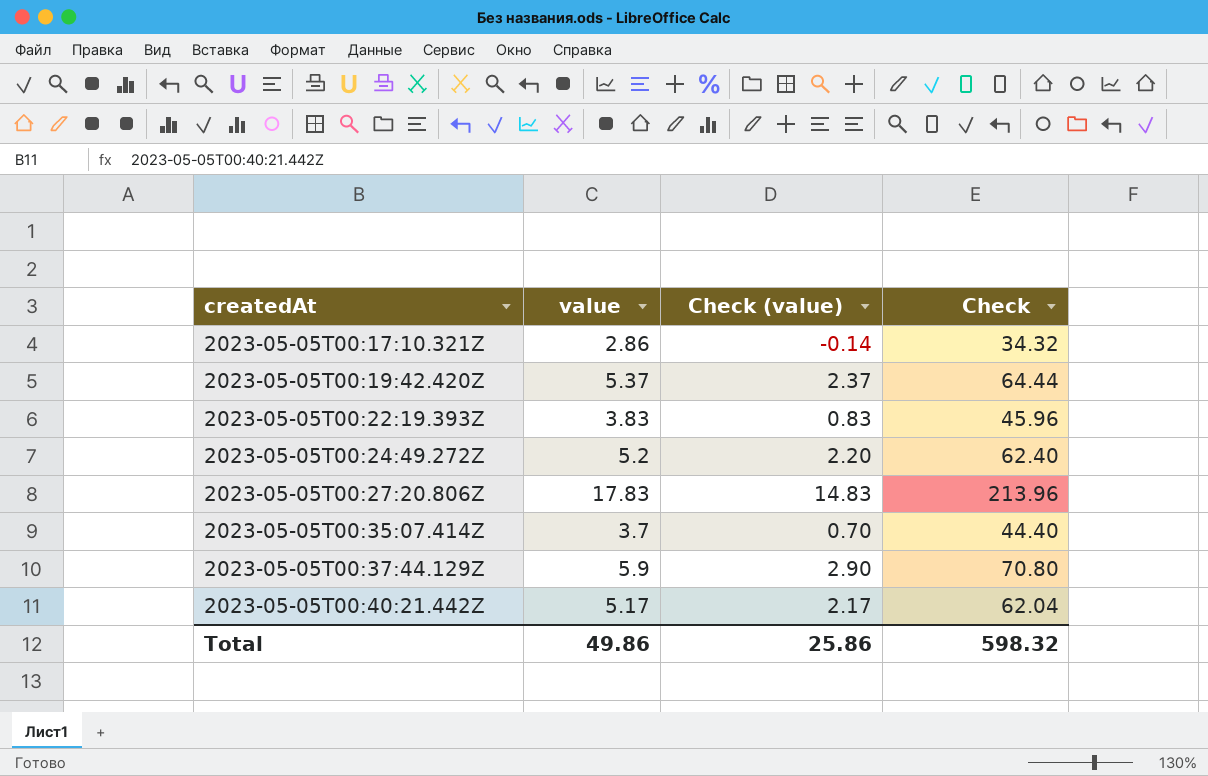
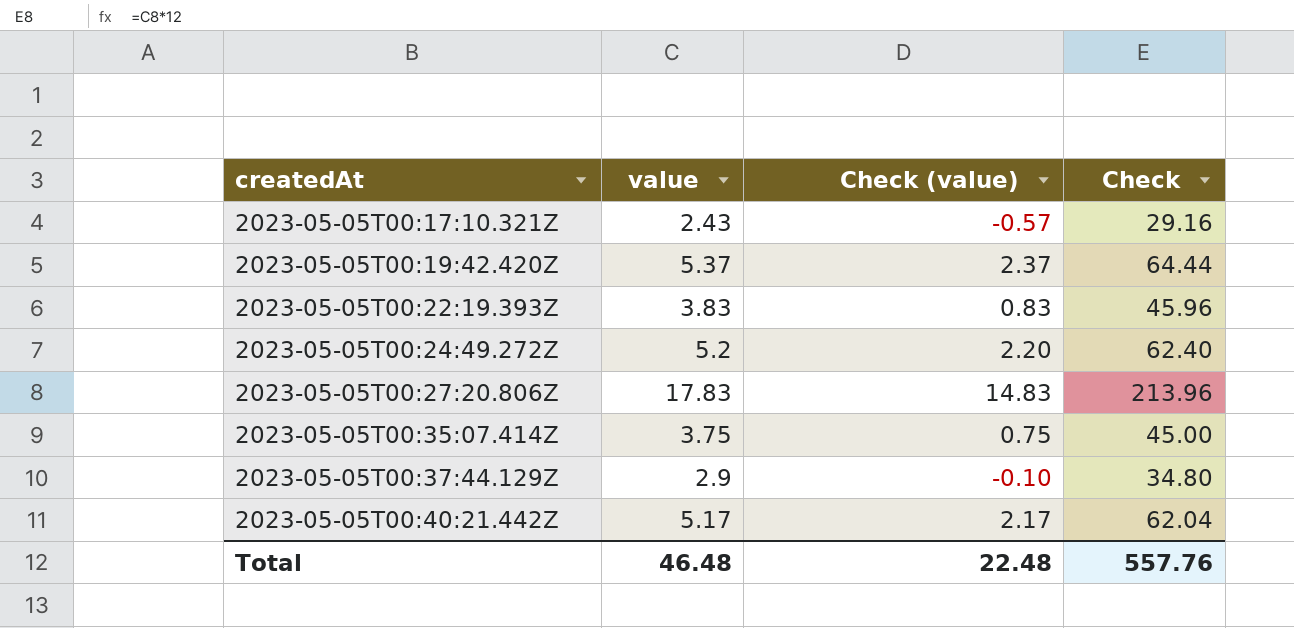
2023-05-05T00:17:10.321Z | value: 2.86 -> 2.43
2023-05-05T00:17:10.321Z | Check (value): -0.14 -> -0.57
2023-05-05T00:17:10.321Z | Check: 34.32 -> 29.16
2023-05-05T00:35:07.414Z | value: 3.7 -> 3.75
2023-05-05T00:35:07.414Z | Check (value): 0.70 -> 0.75
2023-05-05T00:35:07.414Z | Check: 44.40 -> 45.00
2023-05-05T00:37:44.129Z | value: 5.9 -> 2.9
2023-05-05T00:37:44.129Z | Check (value): 2.90 -> -0.10
2023-05-05T00:37:44.129Z | Check: 70.80 -> 34.80
Total | value: 49.86 -> 46.48
Total | Check (value): 25.86 -> 22.48
Total | Check: 598.32 -> 557.76

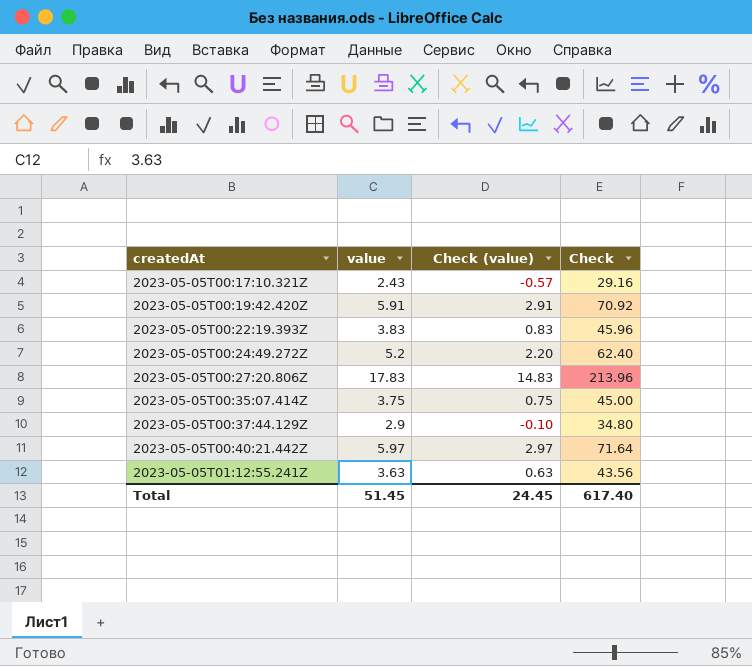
2023-05-05T00:19:42.420Z | value: 5.37 -> 5.91
2023-05-05T00:19:42.420Z | Check (value): 2.37 -> 2.91
2023-05-05T00:19:42.420Z | Check: 64.44 -> 70.92
2023-05-05T00:40:21.442Z | value: 5.17 -> 5.97
2023-05-05T00:40:21.442Z | Check (value): 2.17 -> 2.97
2023-05-05T00:40:21.442Z | Check: 62.04 -> 71.64
row 2023-05-05T01:12:55.241Z: none -> 3.63 | 0.63 | 43.56
Total | value: 46.48 -> 51.45
Total | Check (value): 22.48 -> 24.45
Total | Check: 557.76 -> 617.40

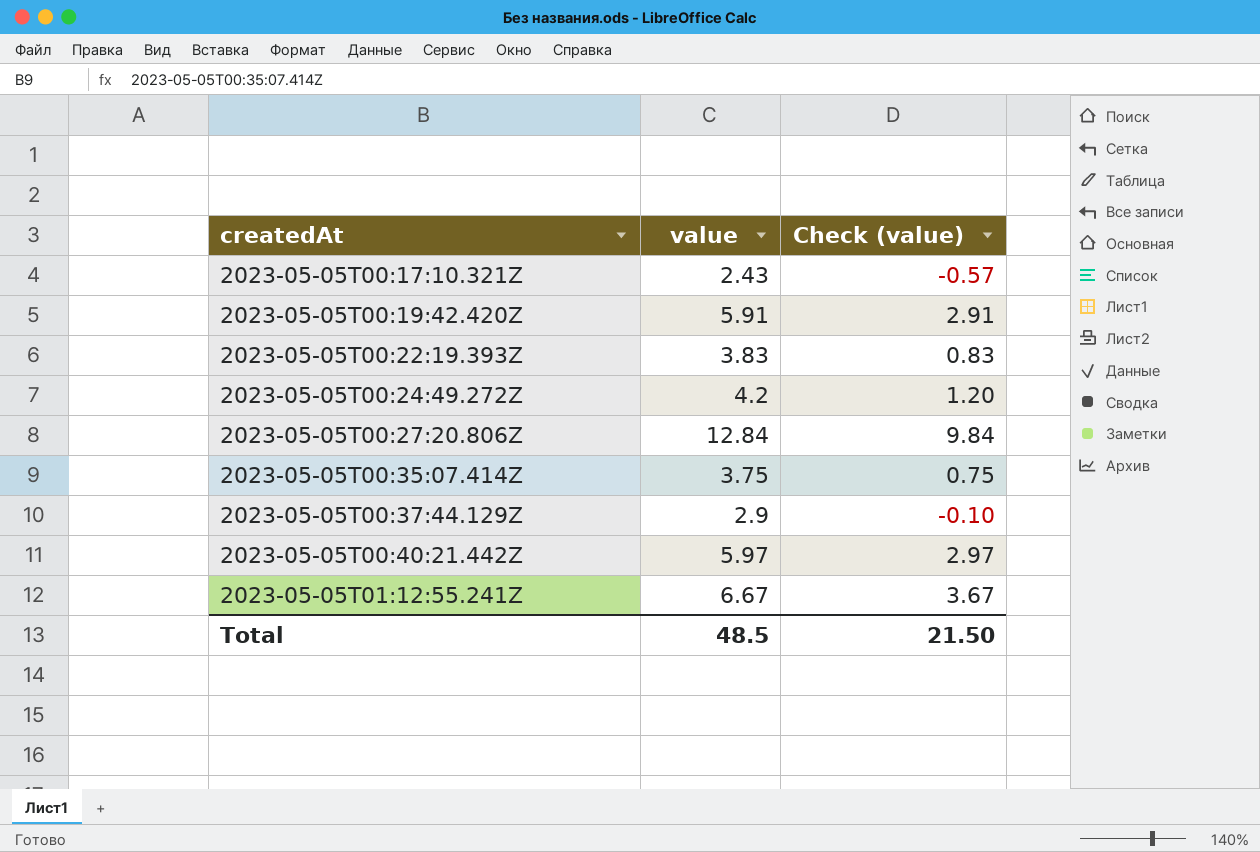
column Check | formula: [value] * 12 -> none
2023-05-05T00:24:49.272Z | value: 5.2 -> 4.2
2023-05-05T00:24:49.272Z | Check (value): 2.20 -> 1.20
2023-05-05T00:27:20.806Z | value: 17.83 -> 12.84
2023-05-05T00:27:20.806Z | Check (value): 14.83 -> 9.84
2023-05-05T01:12:55.241Z | value: 3.63 -> 6.67
2023-05-05T01:12:55.241Z | Check (value): 0.63 -> 3.67
Total | value: 51.45 -> 48.5
Total | Check (value): 24.45 -> 21.50

